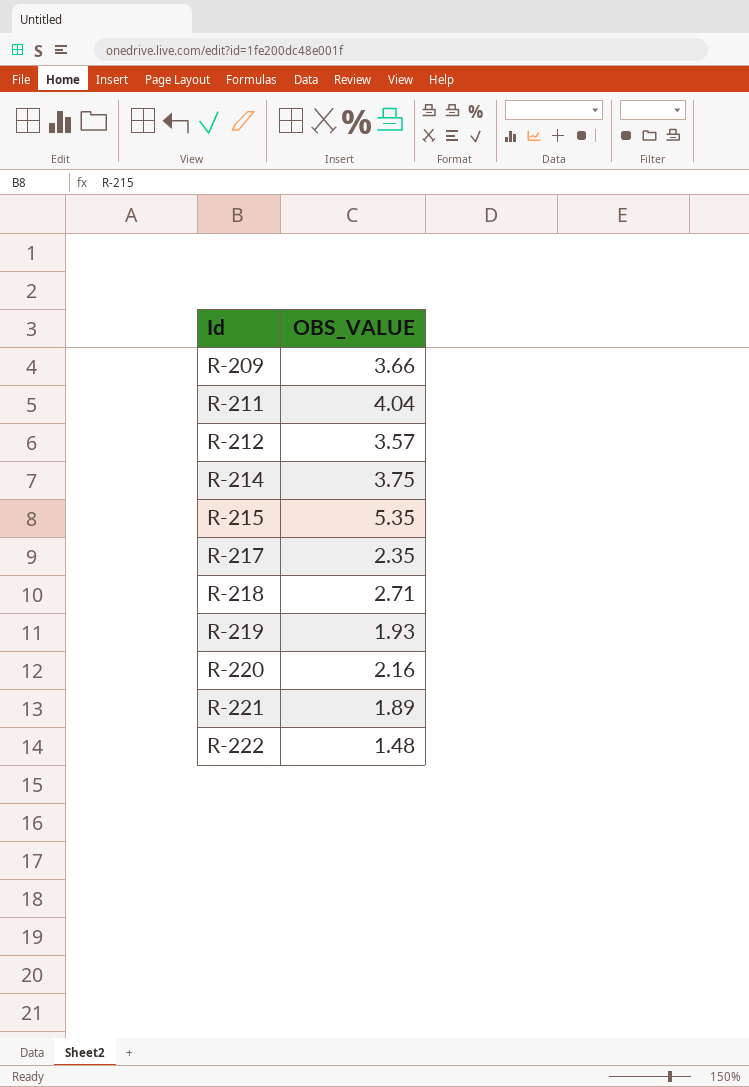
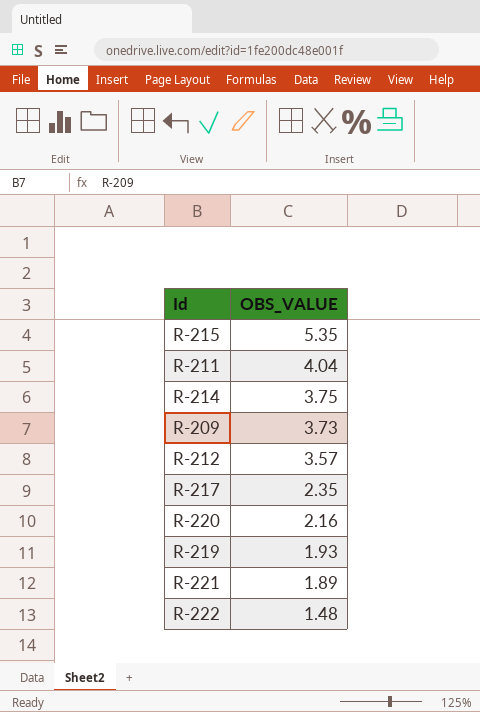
row order: Id ascending -> OBS_VALUE descending
row R-218: 2.71 -> none
R-209 | OBS_VALUE: 3.66 -> 3.73

